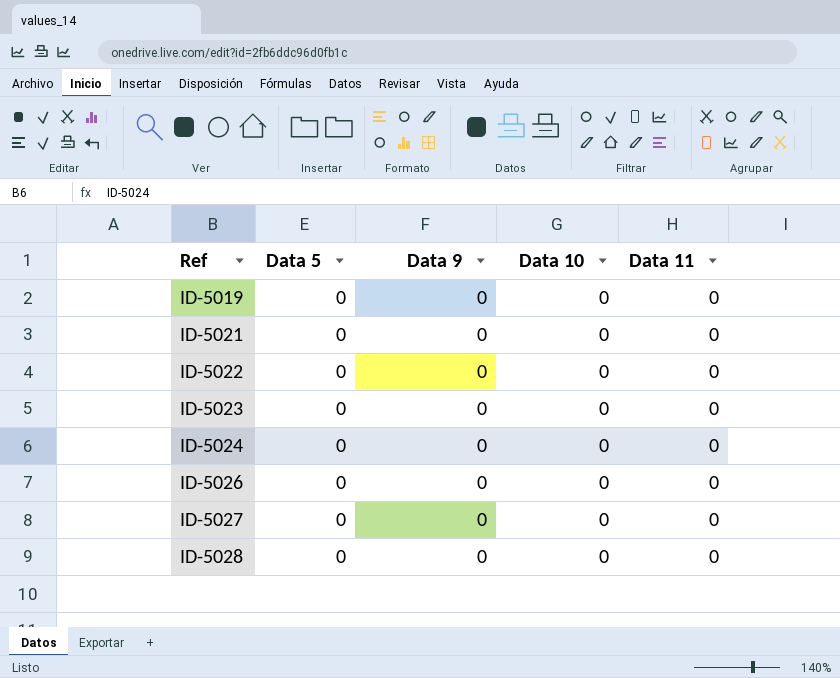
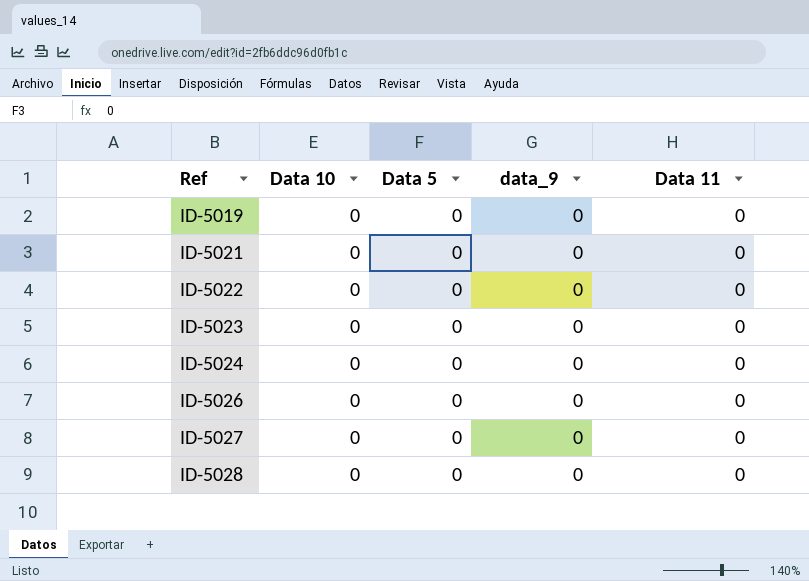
column Data 10 | position: 4 -> 2
column name: Data 9 -> data_9

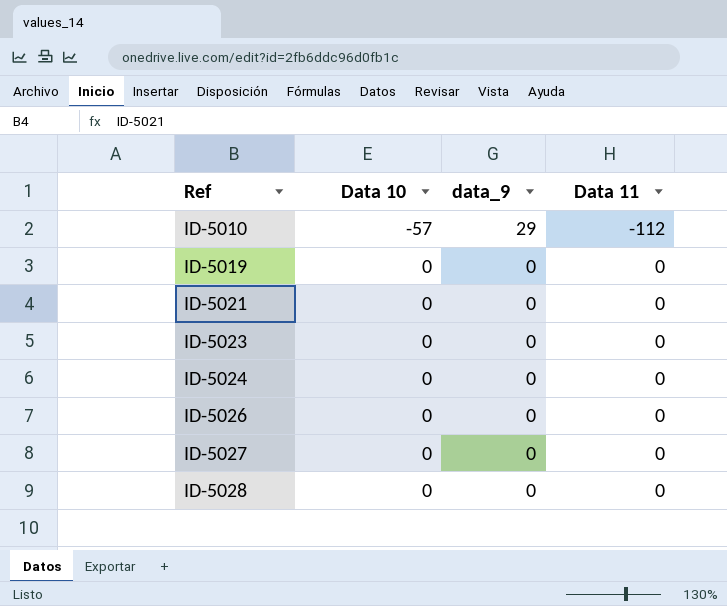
column Data 5 | position: 3 -> none
row ID-5022: 0 | 0 | 0 | 0 -> none
row ID-5010: none -> -57 | 29 | -112

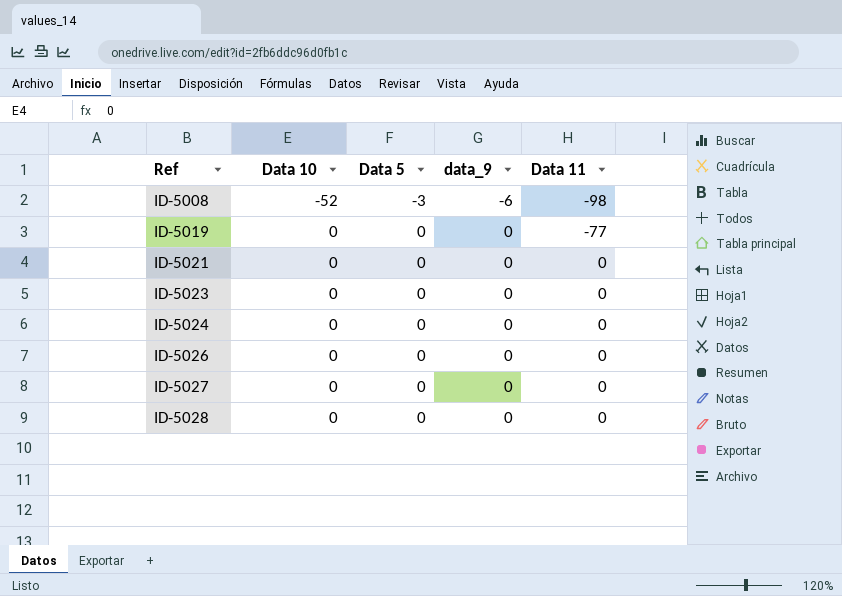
column Data 5 | position: none -> 3
row ID-5010: -57 | 29 | -112 -> none
row ID-5008: none -> -52 | -3 | -6 | -98
ID-5019 | Data 11: 0 -> -77

